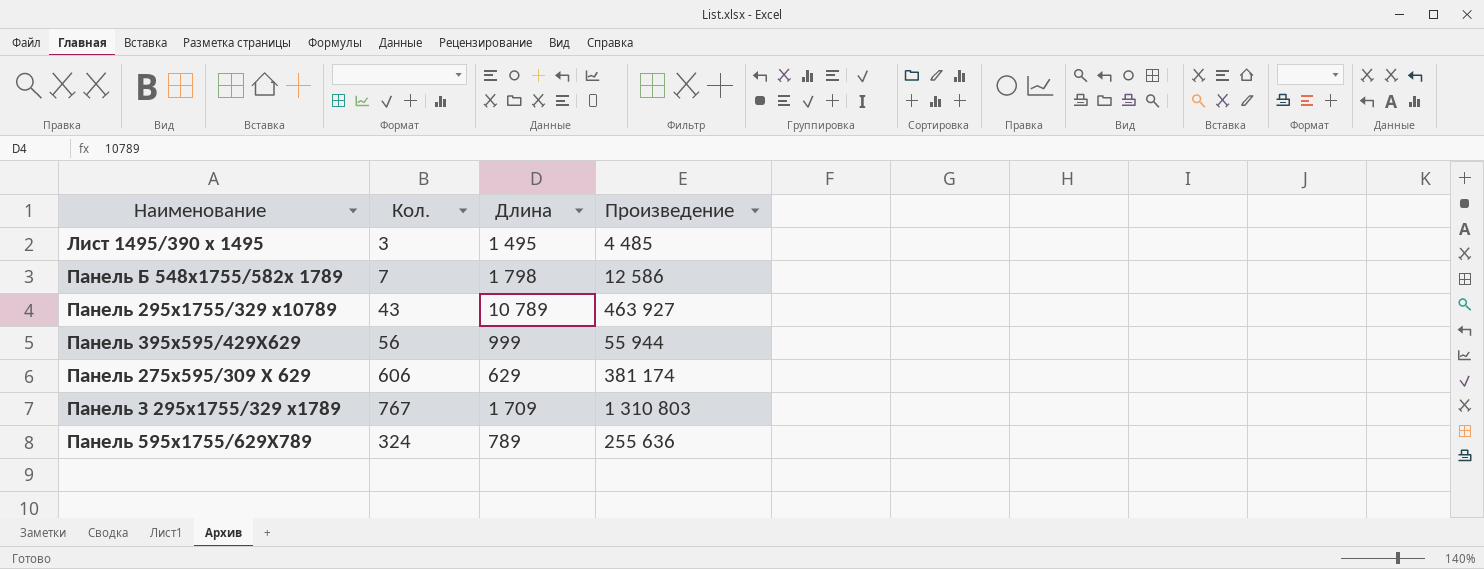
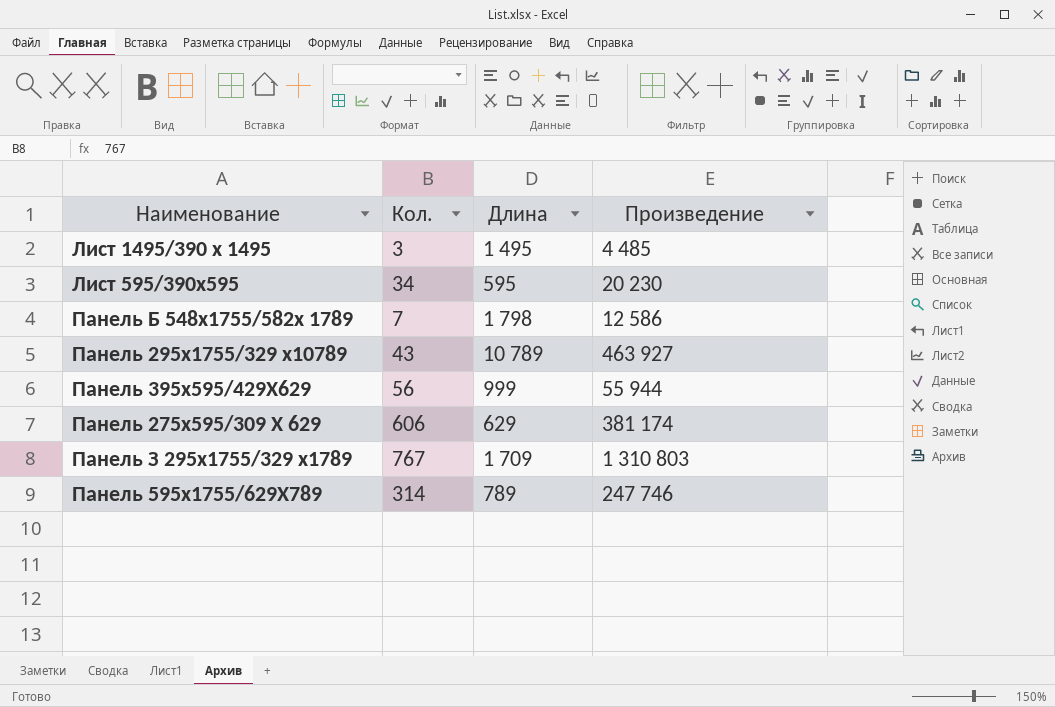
row Лист 595/390х595: none -> 34 | 595 | 20 230
Панель 595х1755/629X789 | Кол.: 324 -> 314
Панель 595х1755/629X789 | Произведение: 255 636 -> 247 746

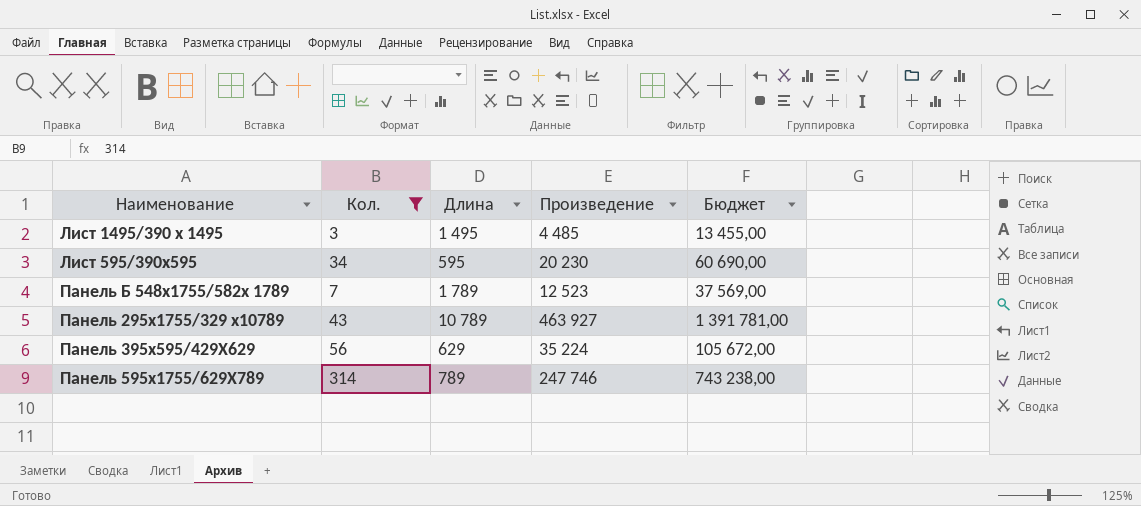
filter: none -> Кол. <= 314
column Бюджет | formula: none -> [Произведение] * 3
Панель Б 548х1755/582х 1789 | Длина: 1 798 -> 1 789
Панель Б 548х1755/582х 1789 | Произведение: 12 586 -> 12 523
Панель 395х595/429X629 | Длина: 999 -> 629
Панель 395х595/429X629 | Произведение: 55 944 -> 35 224

